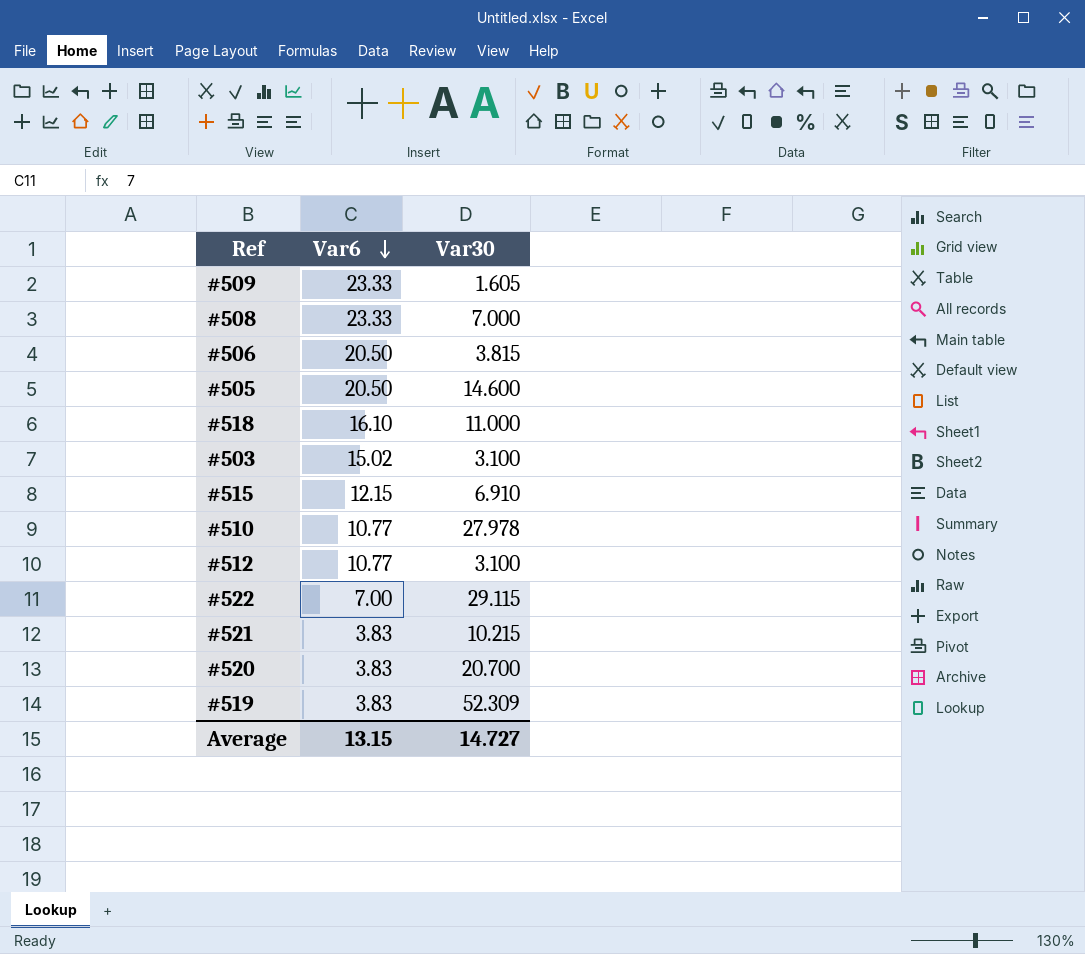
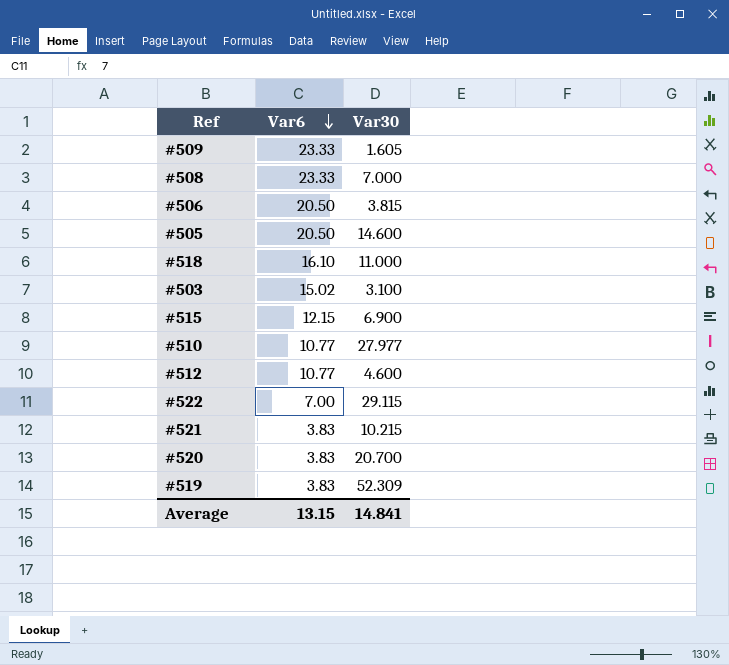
#515 | Var30: 6.910 -> 6.900
#510 | Var30: 27.978 -> 27.977
#512 | Var30: 3.100 -> 4.600
Average | Var30: 14.727 -> 14.841

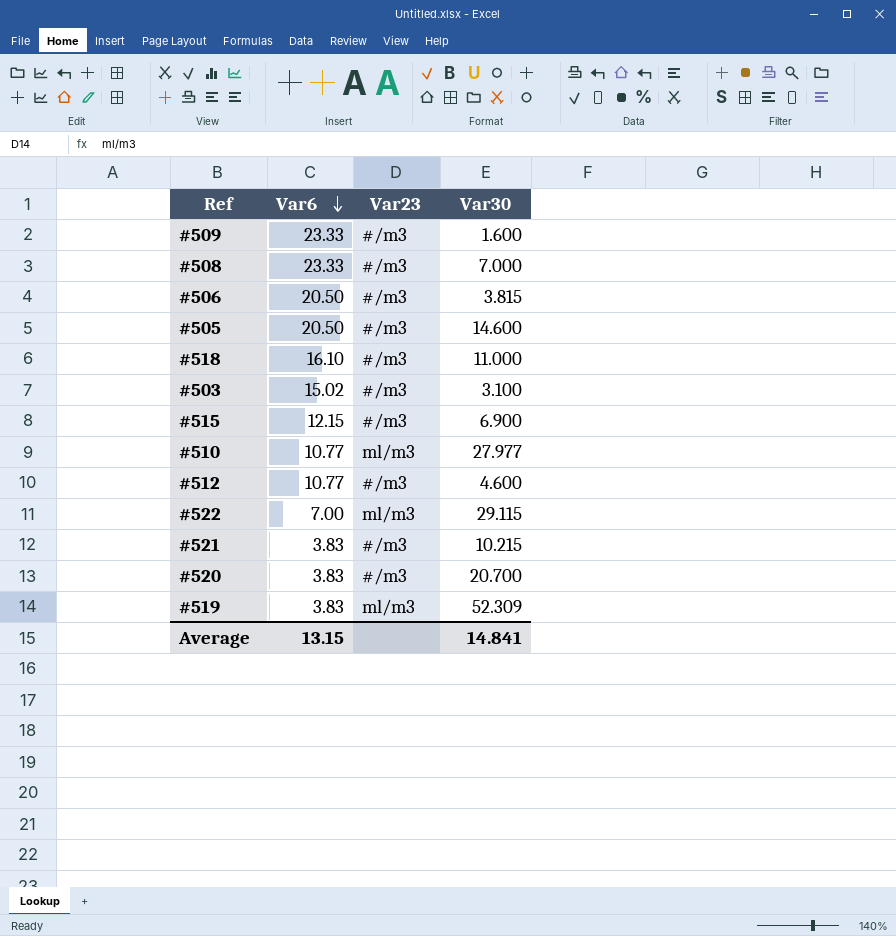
column Var23 | position: none -> 3
#509 | Var30: 1.605 -> 1.600

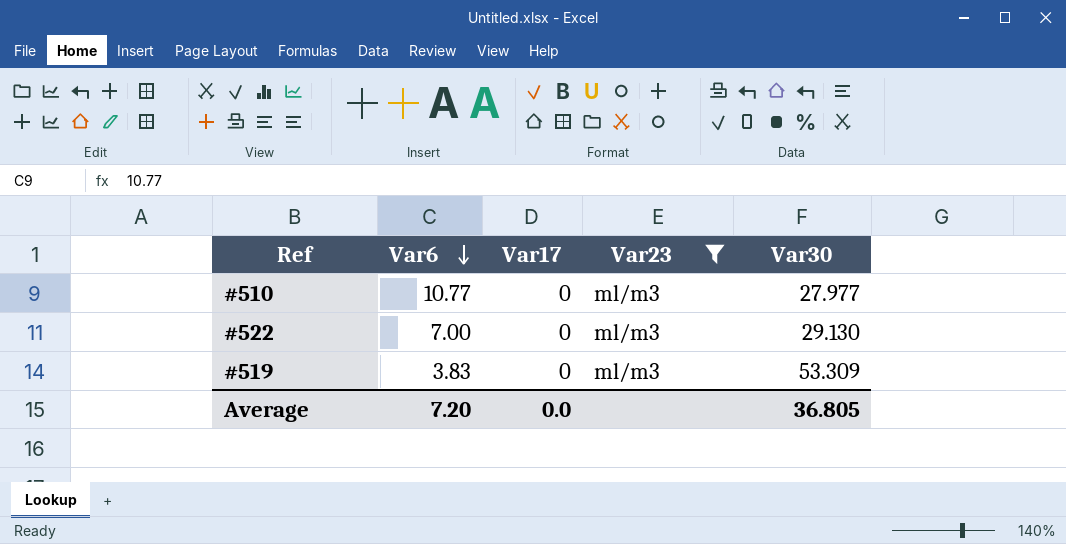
filter: none -> Var23 = ml/m3
column Var17 | position: none -> 3
#522 | Var30: 29.115 -> 29.130
#519 | Var30: 52.309 -> 53.309
Average | Var6: 13.15 -> 7.20
Average | Var30: 14.841 -> 36.805

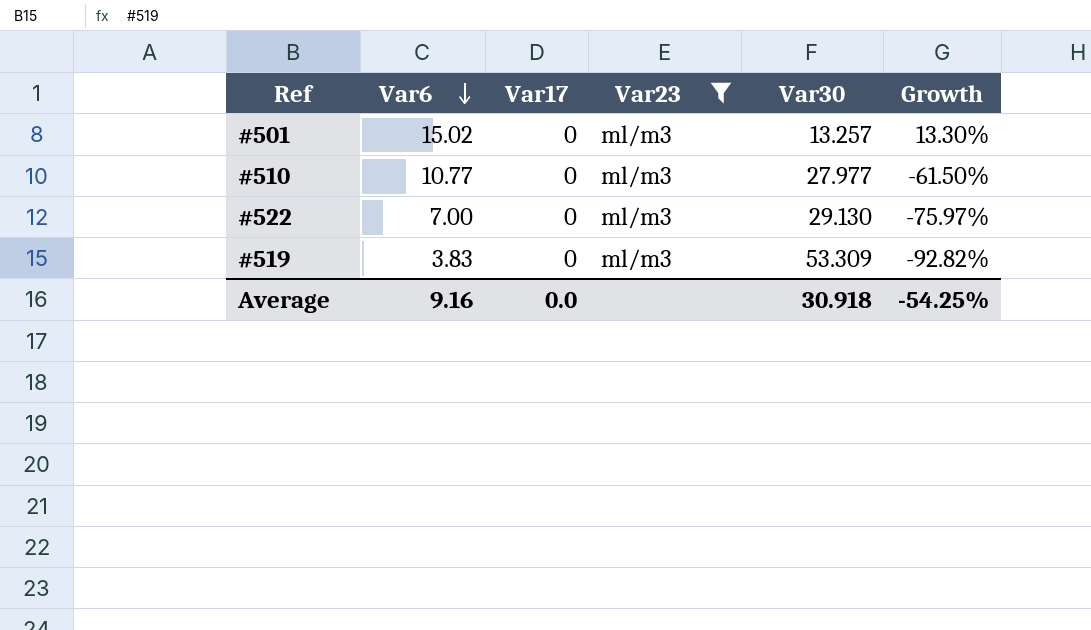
column Growth | formula: none -> ([Var6] - [Var30]) / [Var30]
row #501: none -> 15.02 | 0 | ml/m3 | 13.257 | 13.30%
Average | Var6: 7.20 -> 9.16
Average | Var30: 36.805 -> 30.918

